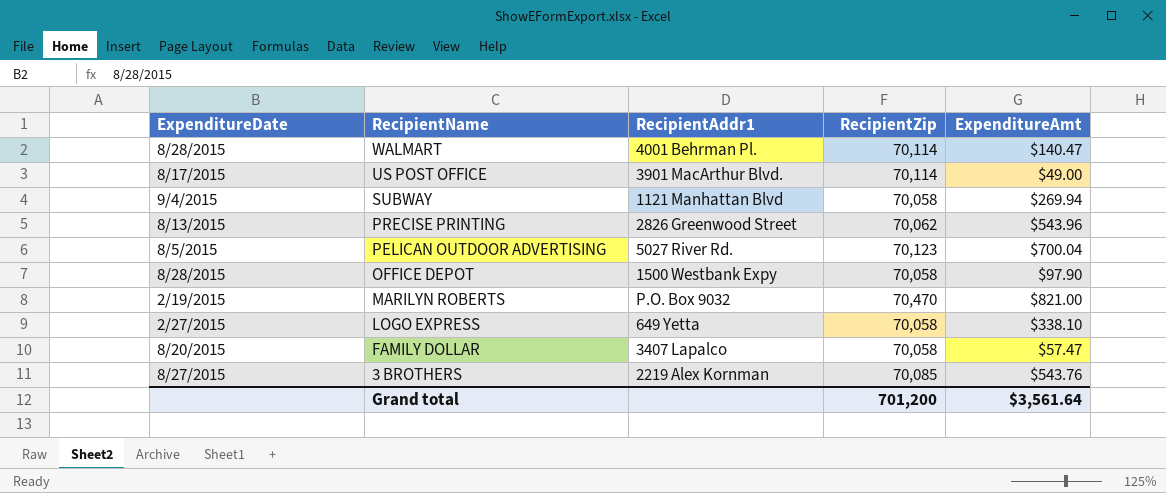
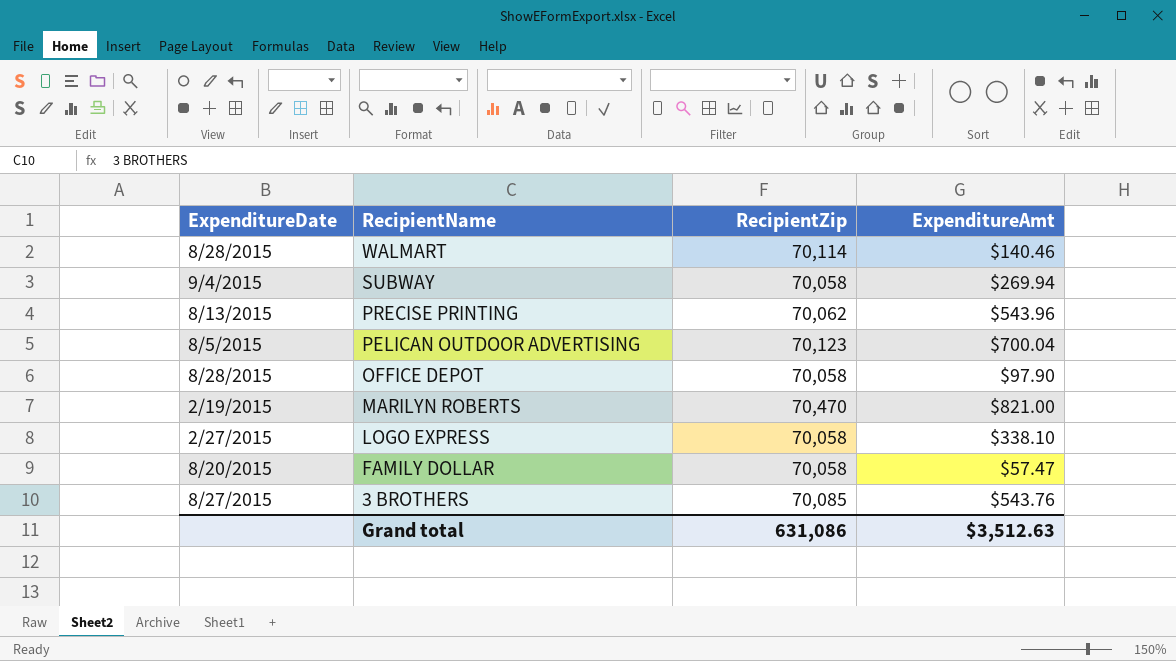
column RecipientAddr1 | position: 3 -> none
row US POST OFFICE: 8/17/2015 | 3901 MacArthur Blvd. | 70,114 | $49.00 -> none
WALMART | ExpenditureAmt: $140.47 -> $140.46
Grand total | RecipientZip: 701,200 -> 631,086
Grand total | ExpenditureAmt: $3,561.64 -> $3,512.63

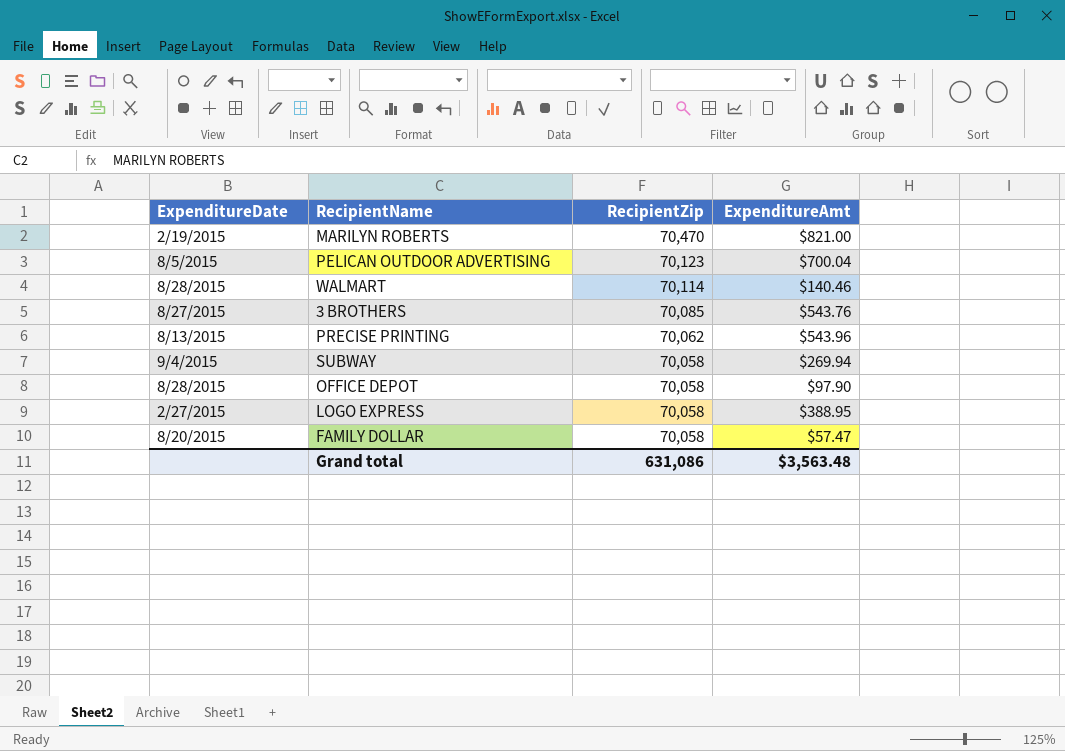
row order: RecipientName descending -> RecipientZip descending
LOGO EXPRESS | ExpenditureAmt: $338.10 -> $388.95
Grand total | ExpenditureAmt: $3,512.63 -> $3,563.48

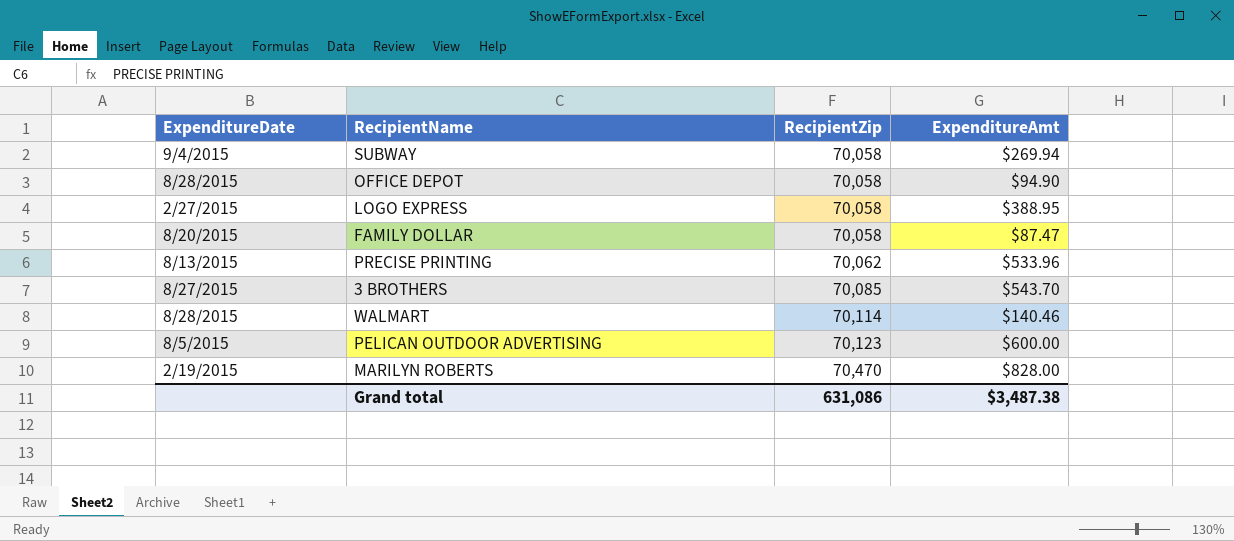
row order: RecipientZip descending -> RecipientZip ascending
OFFICE DEPOT | ExpenditureAmt: $97.90 -> $94.90
FAMILY DOLLAR | ExpenditureAmt: $57.47 -> $87.47
PRECISE PRINTING | ExpenditureAmt: $543.96 -> $533.96
3 BROTHERS | ExpenditureAmt: $543.76 -> $543.70
PELICAN OUTDOOR ADVERTISING | ExpenditureAmt: $700.04 -> $600.00
MARILYN ROBERTS | ExpenditureAmt: $821.00 -> $828.00
Grand total | ExpenditureAmt: $3,563.48 -> $3,487.38

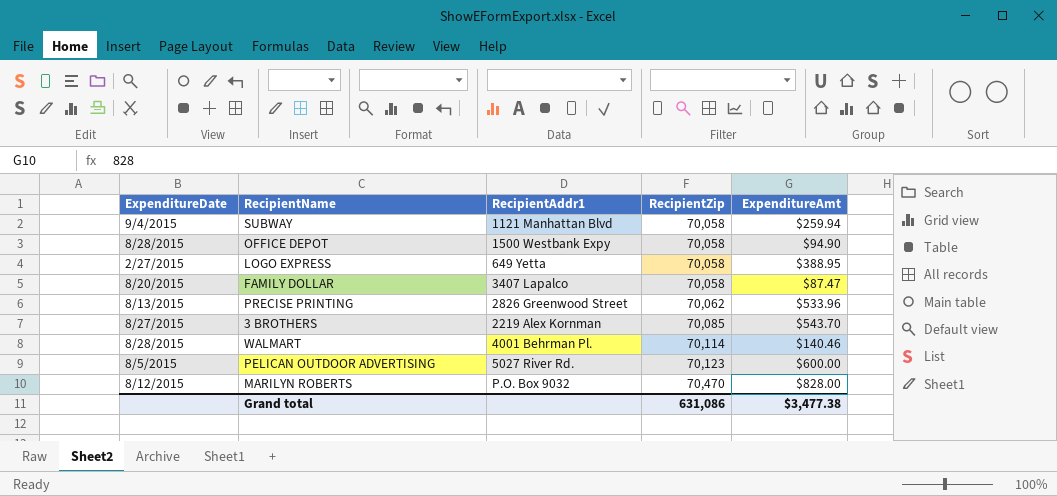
column RecipientAddr1 | position: none -> 3
SUBWAY | ExpenditureAmt: $269.94 -> $259.94
MARILYN ROBERTS | ExpenditureDate: 2/19/2015 -> 8/12/2015
Grand total | ExpenditureAmt: $3,487.38 -> $3,477.38

